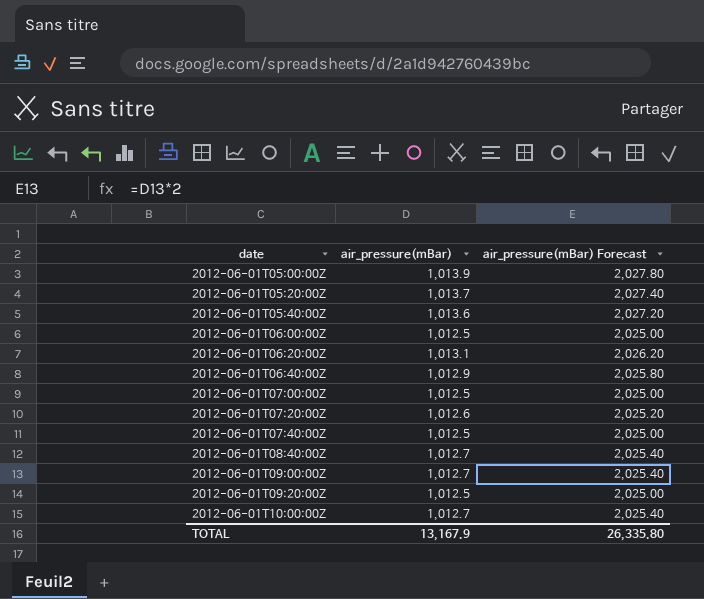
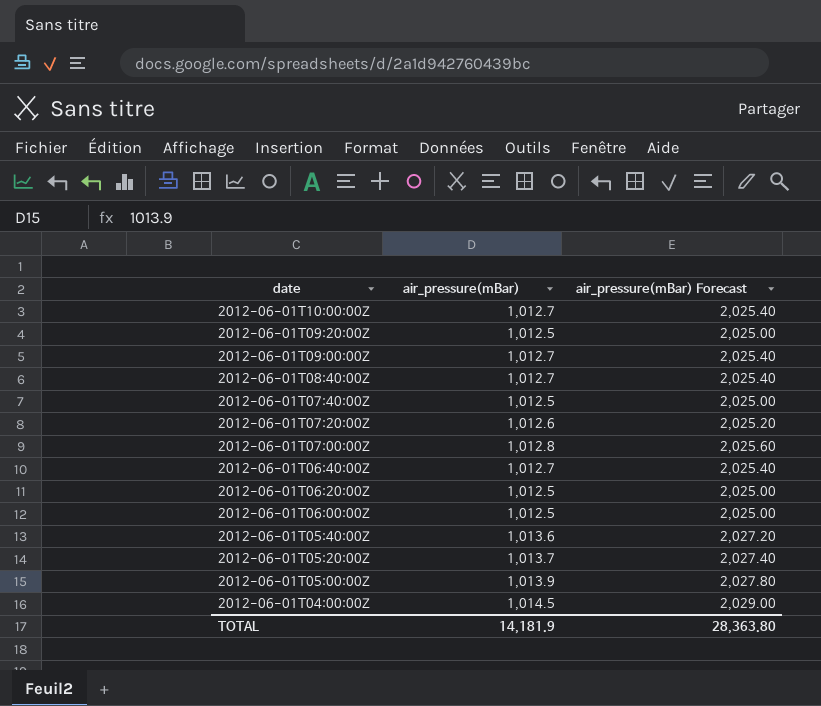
row order: date ascending -> date descending
2012-06-01T07:00:00Z | air_pressure(mBar): 1,012.5 -> 1,012.8
2012-06-01T07:00:00Z | air_pressure(mBar) Forecast: 2,025.00 -> 2,025.60
2012-06-01T06:40:00Z | air_pressure(mBar): 1,012.9 -> 1,012.7
2012-06-01T06:40:00Z | air_pressure(mBar) Forecast: 2,025.80 -> 2,025.40
2012-06-01T06:20:00Z | air_pressure(mBar): 1,013.1 -> 1,012.5
2012-06-01T06:20:00Z | air_pressure(mBar) Forecast: 2,026.20 -> 2,025.00
row 2012-06-01T04:00:00Z: none -> 1,014.5 | 2,029.00
TOTAL | air_pressure(mBar): 13,167.9 -> 14,181.9
TOTAL | air_pressure(mBar) Forecast: 26,335.80 -> 28,363.80

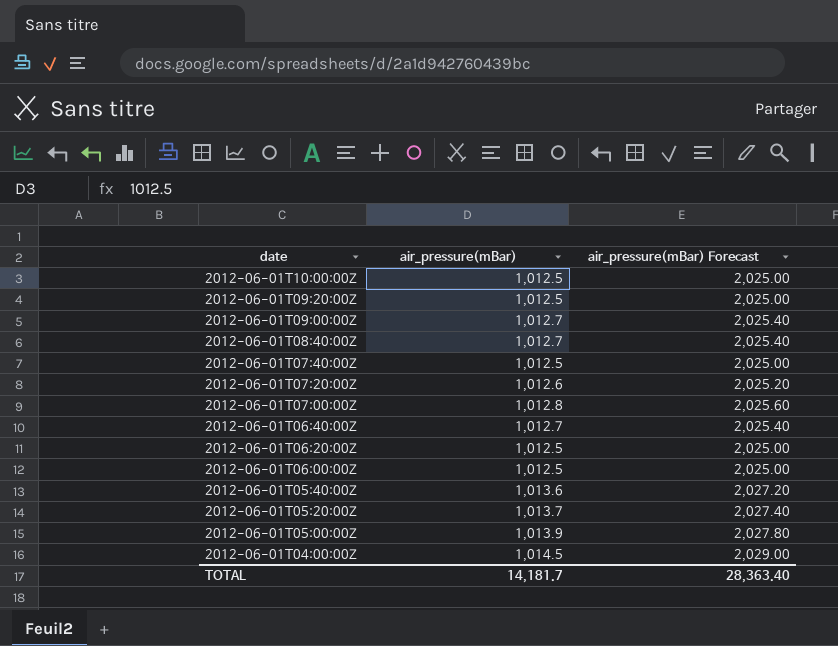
2012-06-01T10:00:00Z | air_pressure(mBar): 1,012.7 -> 1,012.5
2012-06-01T10:00:00Z | air_pressure(mBar) Forecast: 2,025.40 -> 2,025.00
TOTAL | air_pressure(mBar): 14,181.9 -> 14,181.7
TOTAL | air_pressure(mBar) Forecast: 28,363.80 -> 28,363.40

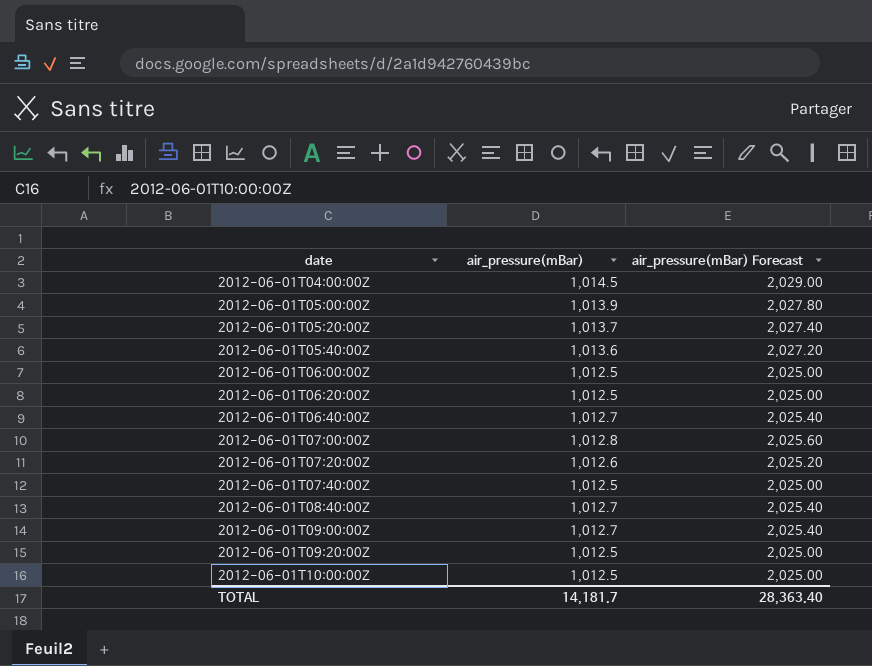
row order: date descending -> date ascending

